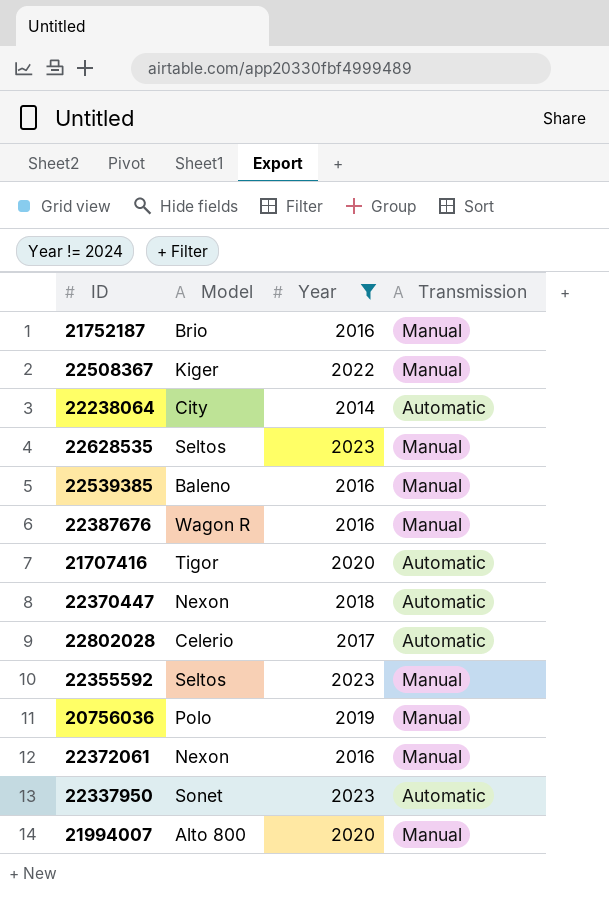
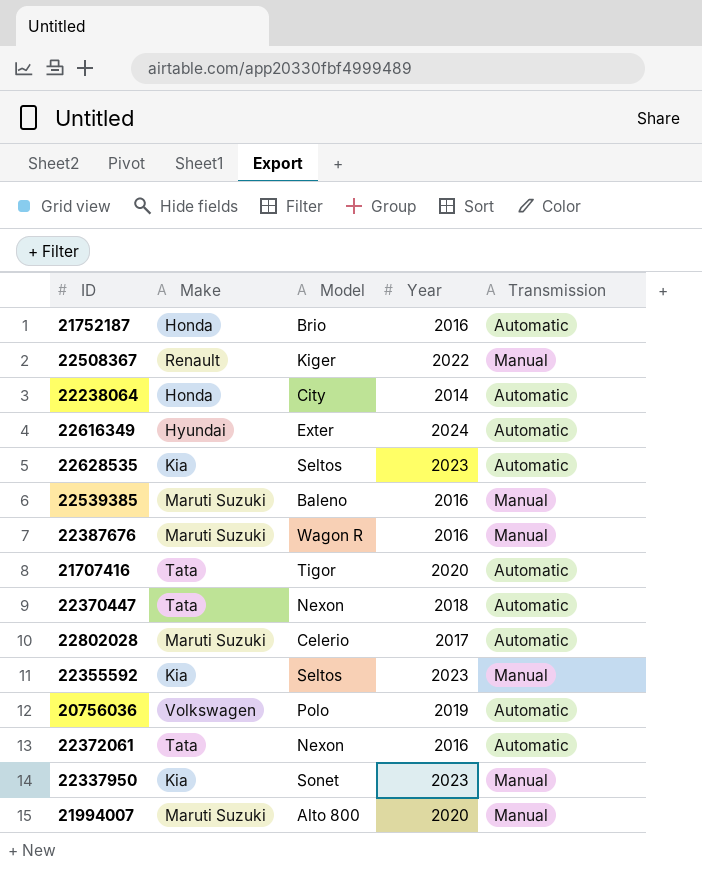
filter: Year != 2024 -> none
column Make | position: none -> 2
21752187 | Transmission: Manual -> Automatic
22628535 | Transmission: Manual -> Automatic
20756036 | Transmission: Manual -> Automatic
22372061 | Transmission: Manual -> Automatic
22337950 | Transmission: Automatic -> Manual

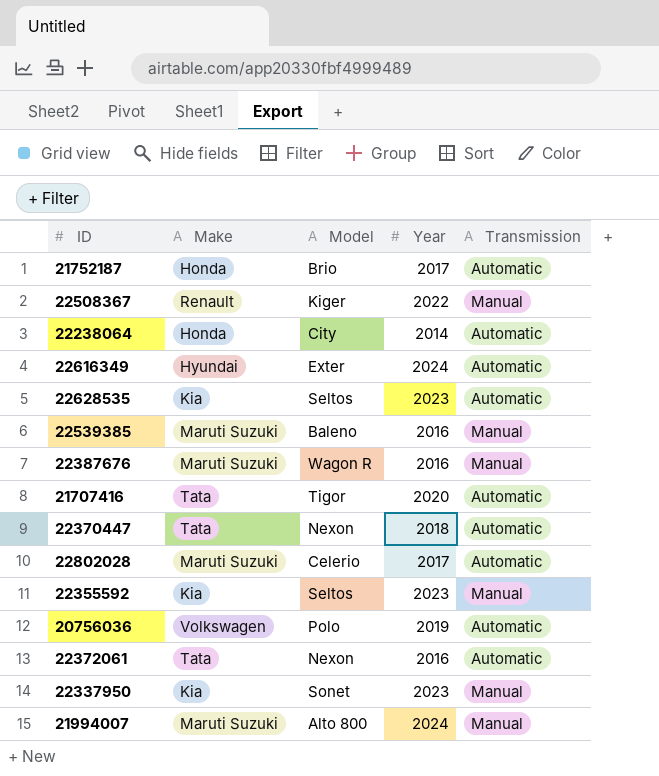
21752187 | Year: 2016 -> 2017
21994007 | Year: 2020 -> 2024

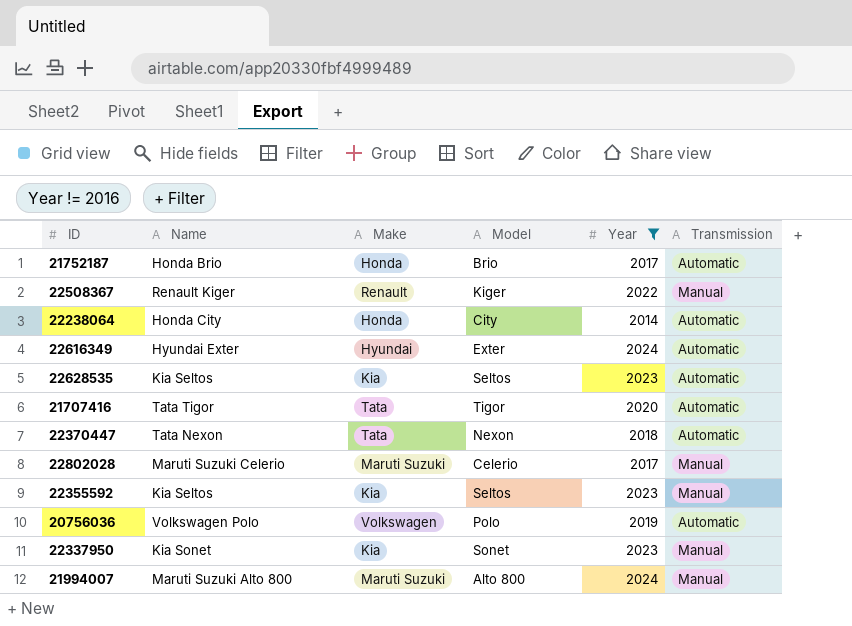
filter: none -> Year != 2016
column Name | position: none -> 2
22802028 | Transmission: Automatic -> Manual

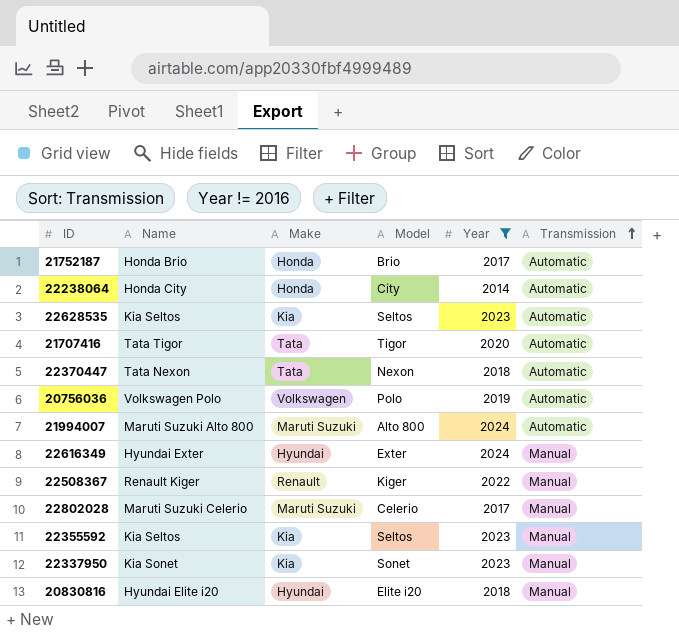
row order: none -> Transmission ascending
21994007 | Transmission: Manual -> Automatic
22616349 | Transmission: Automatic -> Manual
row 20830816: none -> Hyundai Elite i20 | Hyundai | Elite i20 | 2018 | Manual

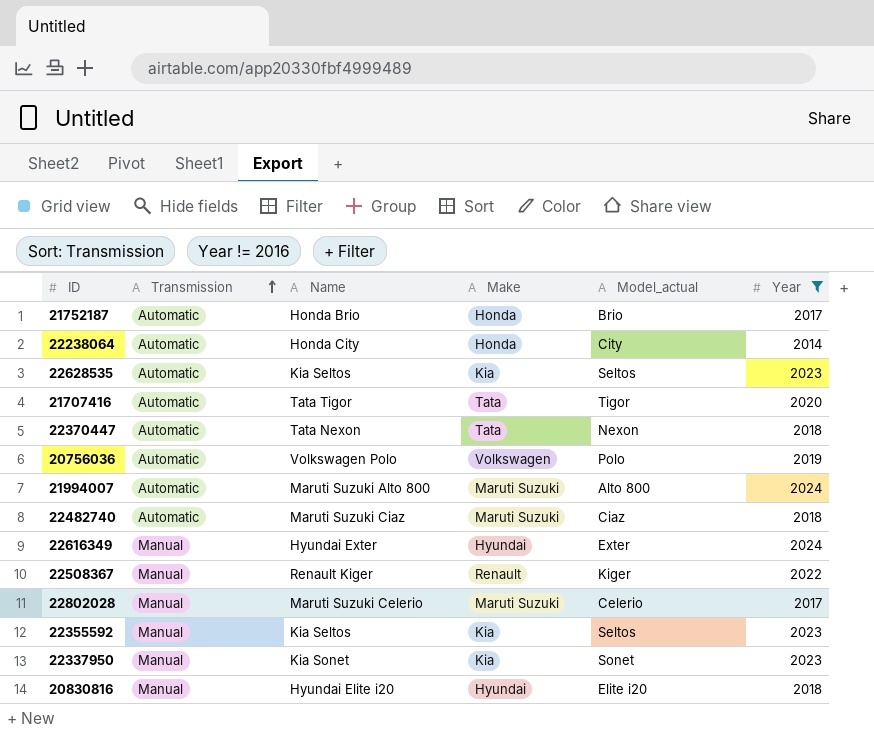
column Transmission | position: 6 -> 2
column name: Model -> Model_actual
row 22482740: none -> Automatic | Maruti Suzuki Ciaz | Maruti Suzuki | Ciaz | 2018

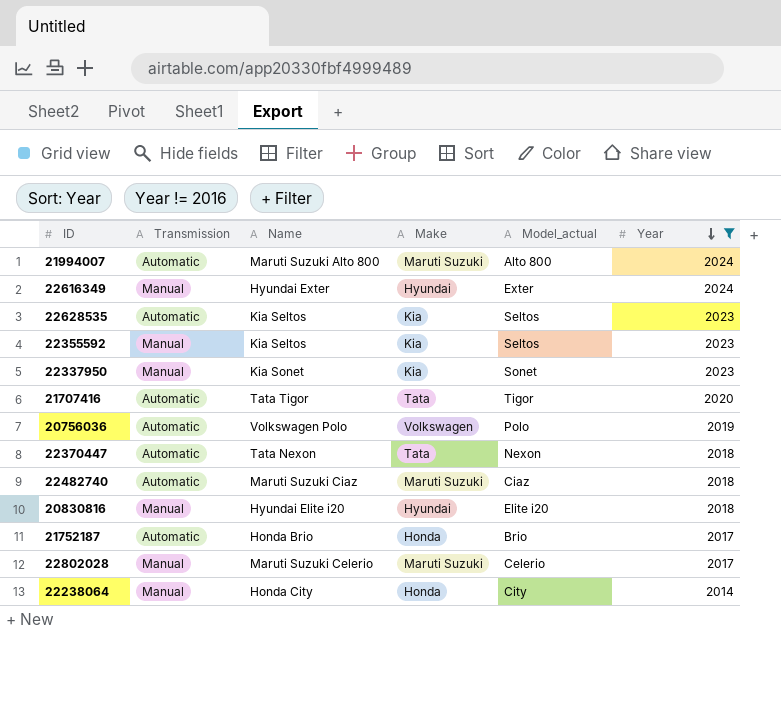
row order: Transmission ascending -> Year descending
row 22508367: Manual | Renault Kiger | Renault | Kiger | 2022 -> none
22238064 | Transmission: Automatic -> Manual

